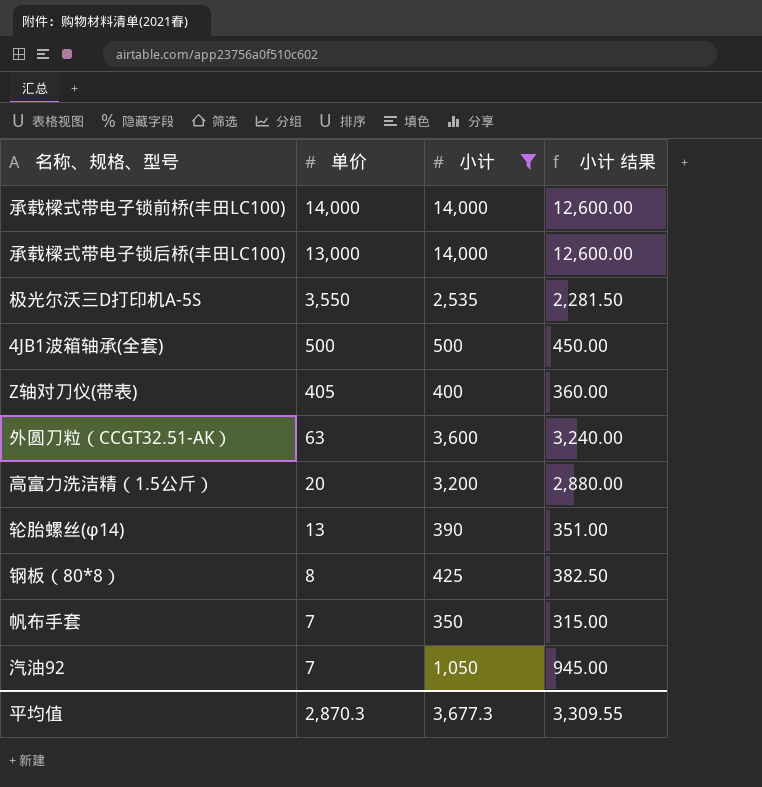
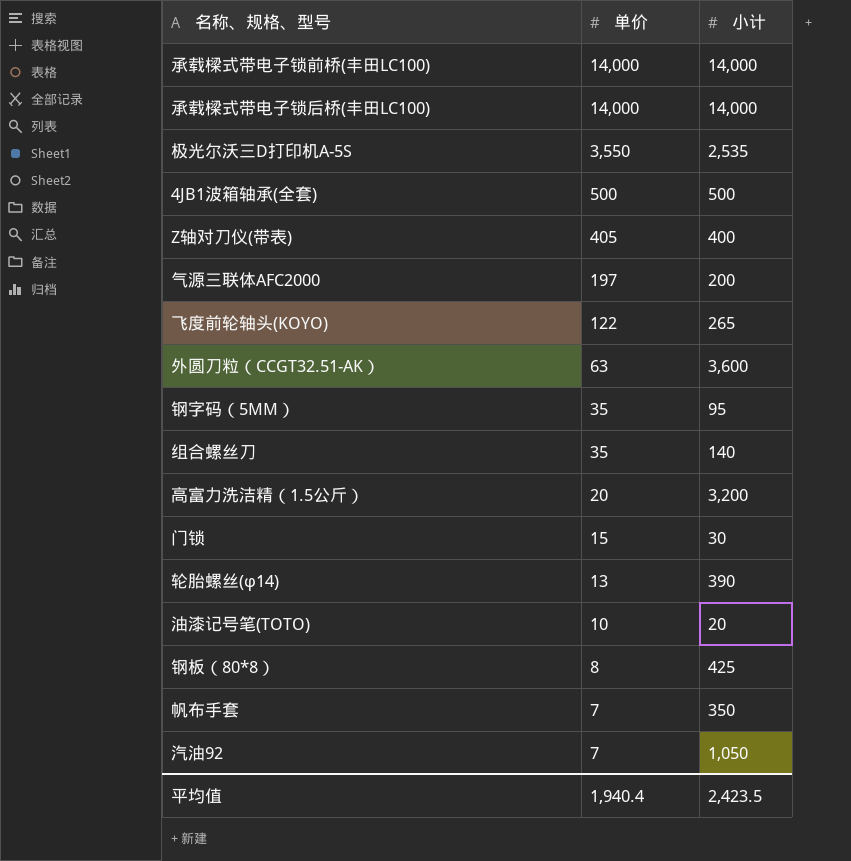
filter: 小计 >= 350 -> none
column 小计 结果 | formula: [小计] * 0.9 -> none
承载樑式带电子锁后桥(丰田LC100) | 单价: 13,000 -> 14,000
平均值 | 单价: 2,870.3 -> 1,940.4
平均值 | 小计: 3,677.3 -> 2,423.5

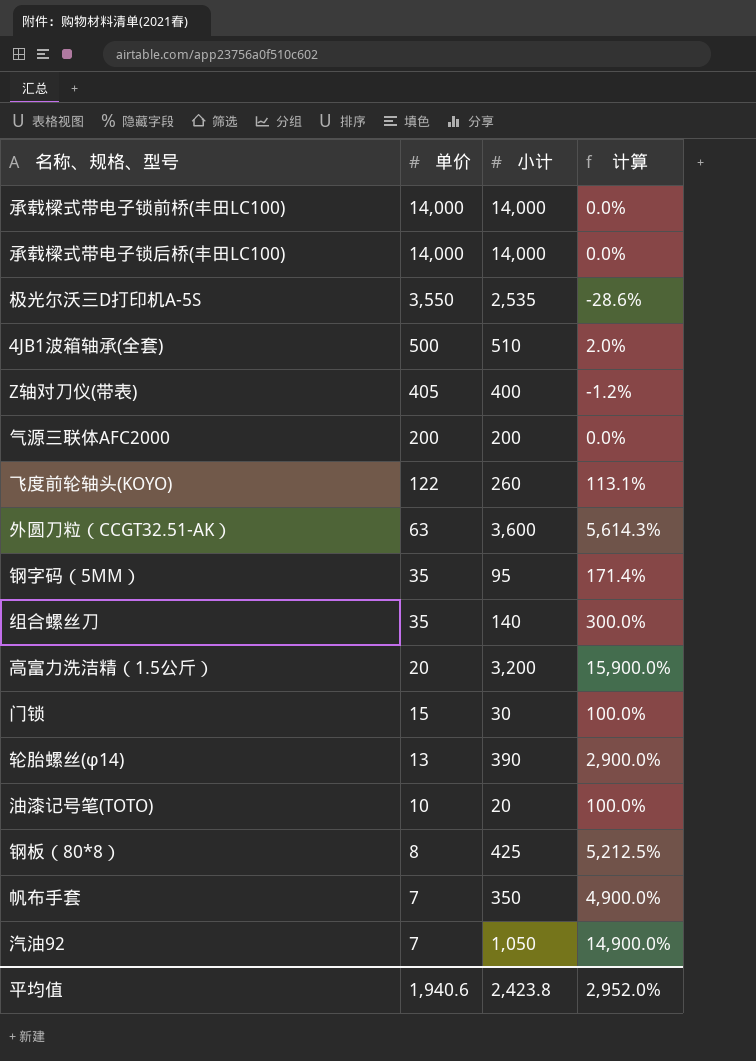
column 计算 | formula: none -> ([小计] - [单价]) / [单价]
4JB1波箱轴承(全套) | 小计: 500 -> 510
气源三联体AFC2000 | 单价: 197 -> 200
飞度前轮轴头(KOYO) | 小计: 265 -> 260
平均值 | 单价: 1,940.4 -> 1,940.6
平均值 | 小计: 2,423.5 -> 2,423.8

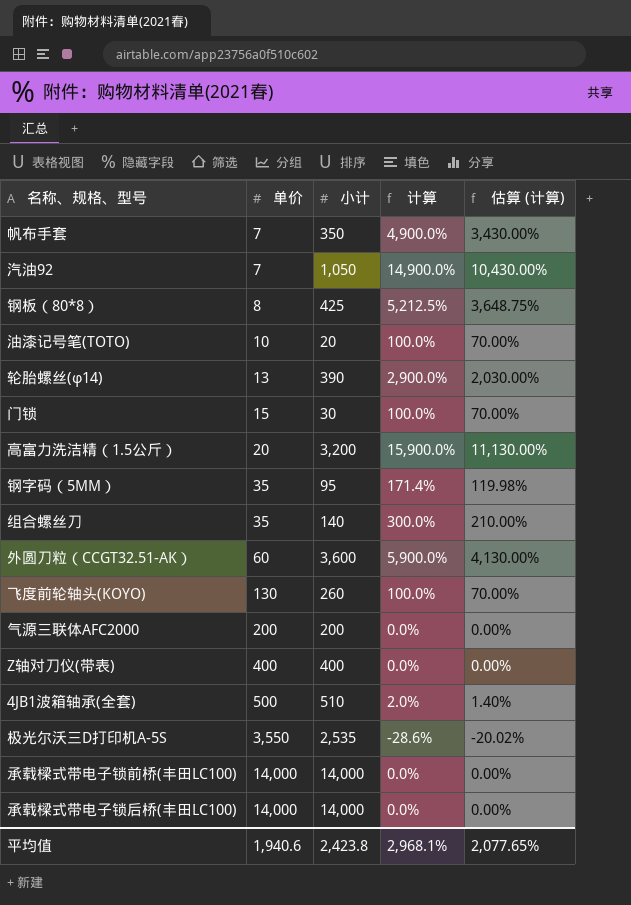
row order: 单价 descending -> 单价 ascending
column 估算 (计算) | formula: none -> [计算] * 0.7
外圆刀粒（CCGT32.51-AK） | 单价: 63 -> 60
外圆刀粒（CCGT32.51-AK） | 计算: 5,614.3% -> 5,900.0%
飞度前轮轴头(KOYO) | 单价: 122 -> 130
飞度前轮轴头(KOYO) | 计算: 113.1% -> 100.0%
Z轴对刀仪(带表) | 单价: 405 -> 400
Z轴对刀仪(带表) | 计算: -1.2% -> 0.0%
平均值 | 计算: 2,952.0% -> 2,968.1%

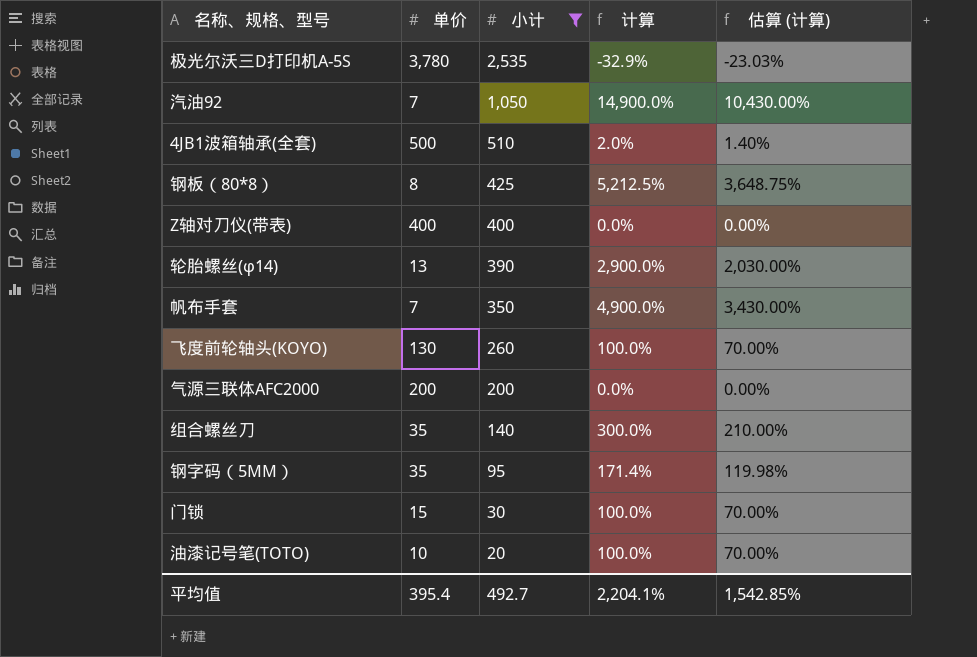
filter: none -> 小计 <= 2,535
row order: 单价 ascending -> 小计 descending
极光尔沃三D打印机A-5S | 单价: 3,550 -> 3,780
极光尔沃三D打印机A-5S | 计算: -28.6% -> -32.9%
极光尔沃三D打印机A-5S | 估算 (计算): -20.02% -> -23.03%
平均值 | 单价: 1,940.6 -> 395.4
平均值 | 小计: 2,423.8 -> 492.7
平均值 | 计算: 2,968.1% -> 2,204.1%
平均值 | 估算 (计算): 2,077.65% -> 1,542.85%

